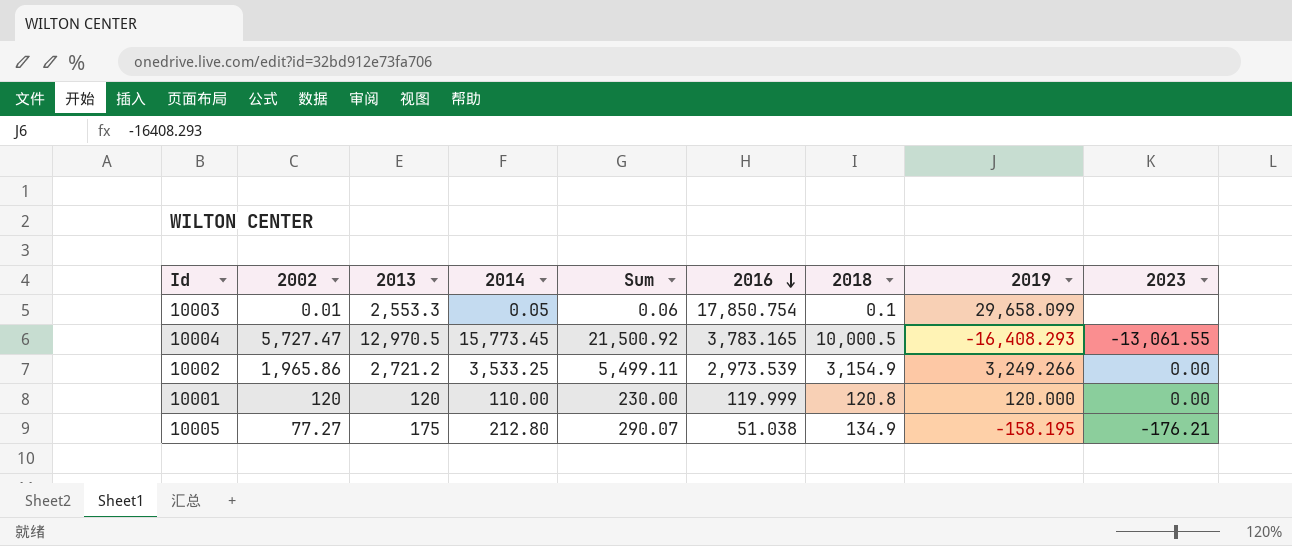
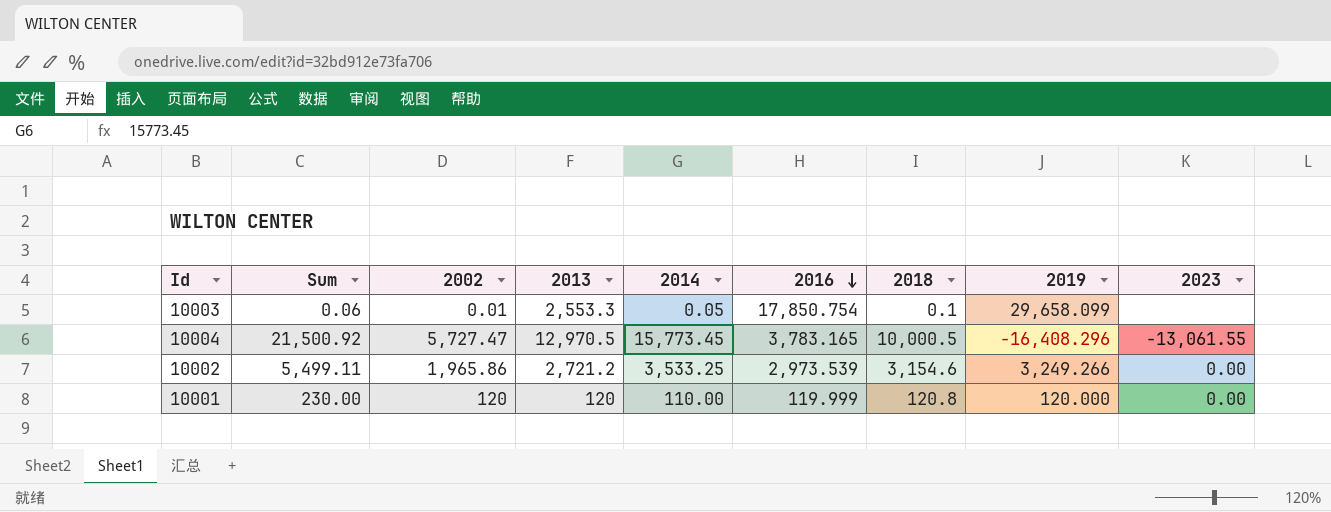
column Sum | position: 5 -> 2
row 10005: 77.27 | 175 | 212.80 | 290.07 | 51.038 | 134.9 | -158.195 | -176.21 -> none
10004 | 2019: -16,408.293 -> -16,408.296
10002 | 2018: 3,154.9 -> 3,154.6

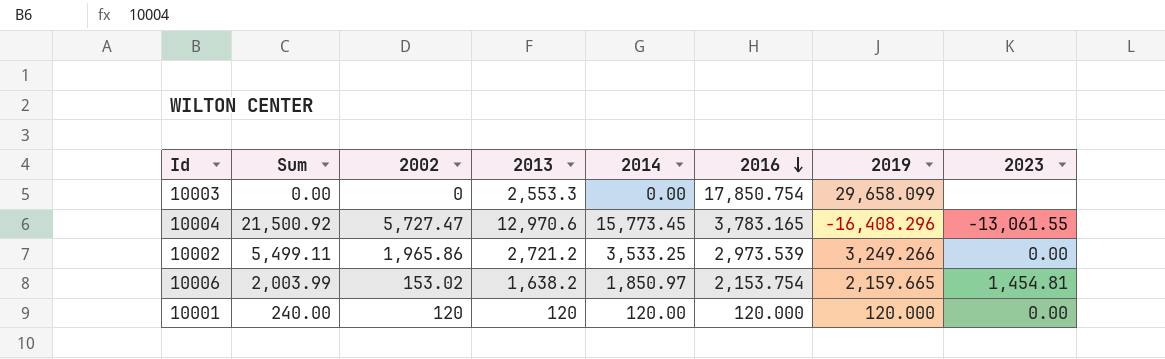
column 2018 | position: 7 -> none
10003 | Sum: 0.06 -> 0.00
10003 | 2002: 0.01 -> 0
10003 | 2014: 0.05 -> 0.00
10004 | 2013: 12,970.5 -> 12,970.6
row 10006: none -> 2,003.99 | 153.02 | 1,638.2 | 1,850.97 | 2,153.754 | 2,159.665 | 1,454.81
10001 | Sum: 230.00 -> 240.00
10001 | 2014: 110.00 -> 120.00
10001 | 2016: 119.999 -> 120.000

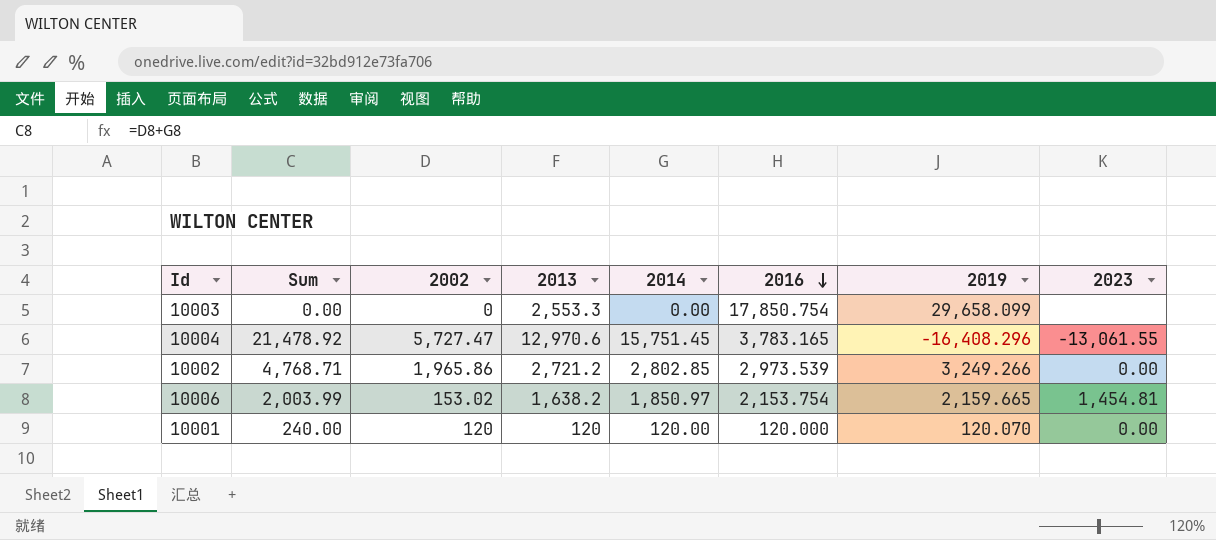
10004 | Sum: 21,500.92 -> 21,478.92
10004 | 2014: 15,773.45 -> 15,751.45
10002 | Sum: 5,499.11 -> 4,768.71
10002 | 2014: 3,533.25 -> 2,802.85
10001 | 2019: 120.000 -> 120.070

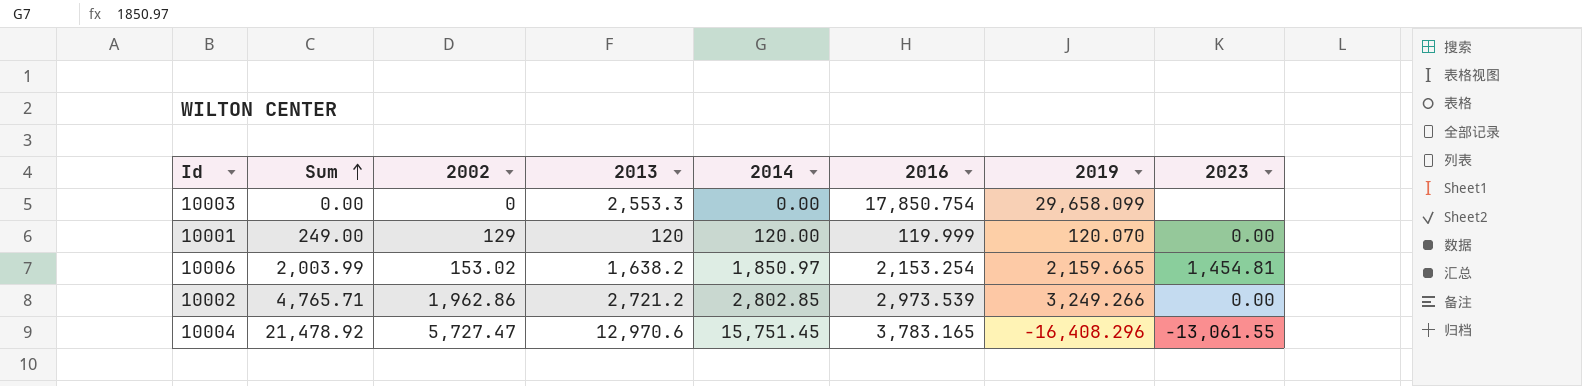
row order: 2016 descending -> Sum ascending
10001 | Sum: 240.00 -> 249.00
10001 | 2002: 120 -> 129
10001 | 2016: 120.000 -> 119.999
10006 | 2016: 2,153.754 -> 2,153.254
10002 | Sum: 4,768.71 -> 4,765.71
10002 | 2002: 1,965.86 -> 1,962.86

